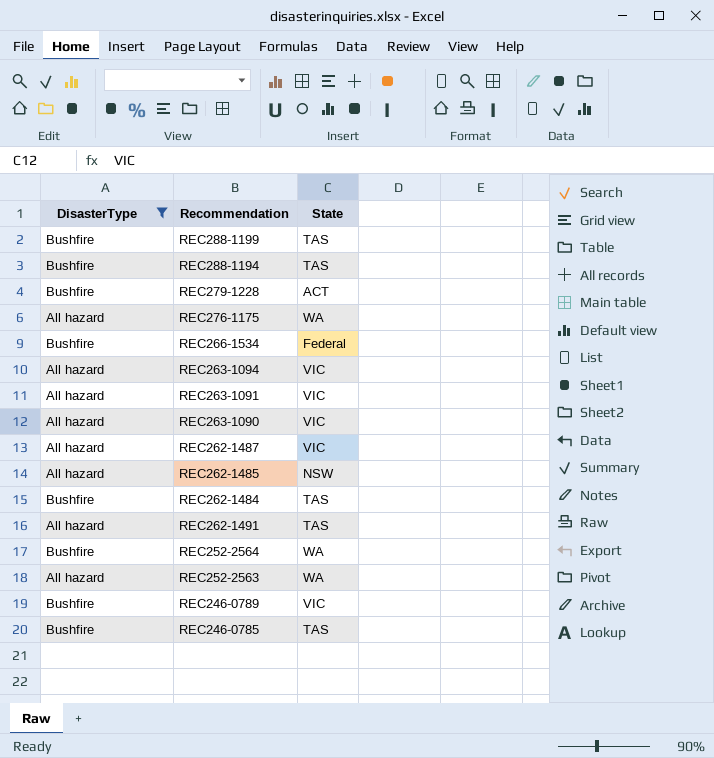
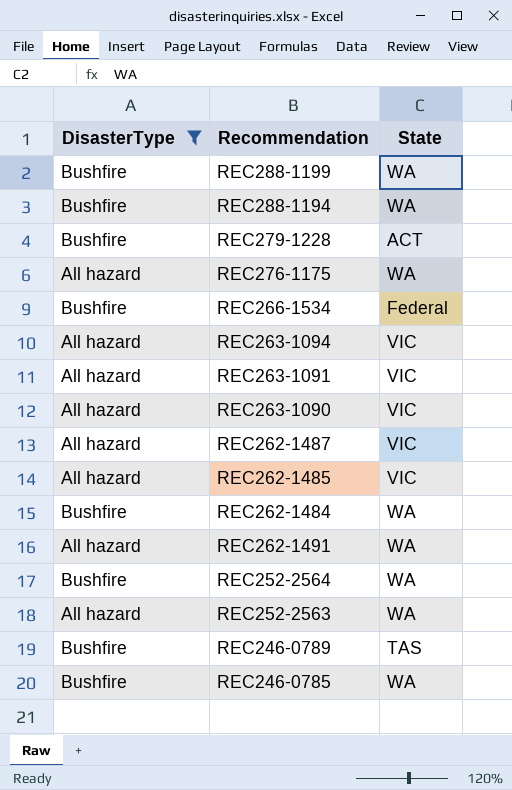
REC288-1199 | State: TAS -> WA
REC288-1194 | State: TAS -> WA
REC262-1485 | State: NSW -> VIC
REC262-1484 | State: TAS -> WA
REC262-1491 | State: TAS -> WA
REC246-0789 | State: VIC -> TAS
REC246-0785 | State: TAS -> WA

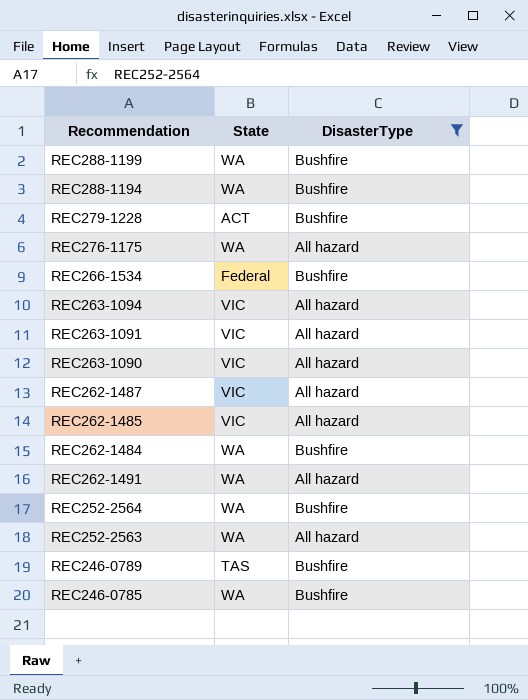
column DisasterType | position: 1 -> 3

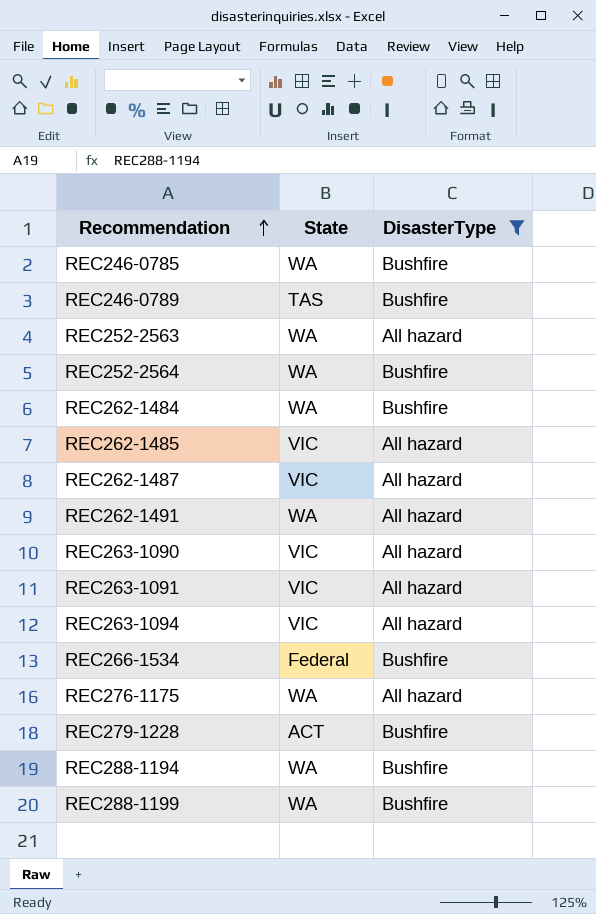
row order: none -> Recommendation ascending

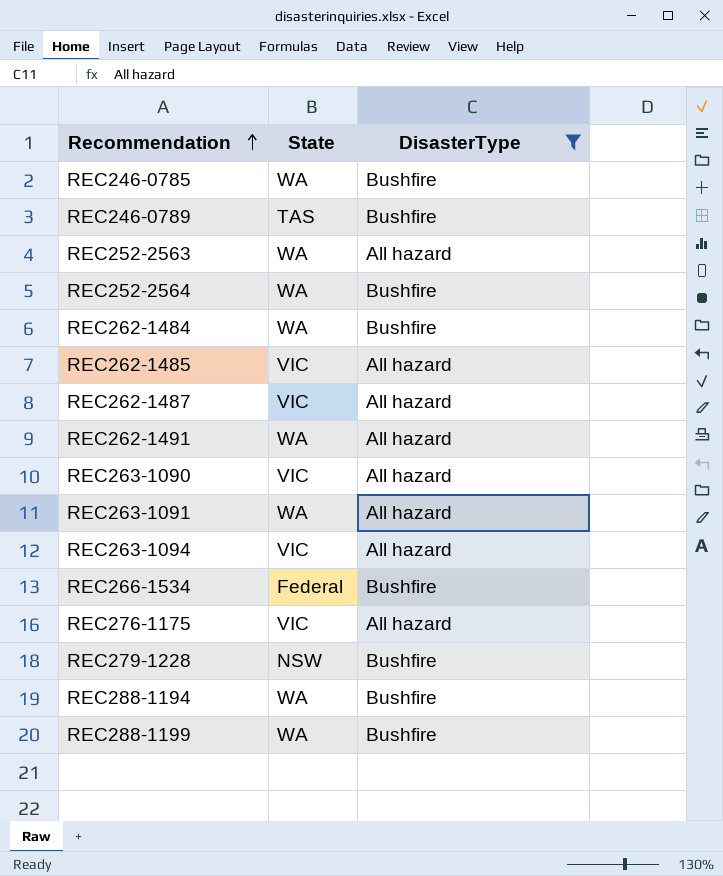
REC263-1091 | State: VIC -> WA
REC276-1175 | State: WA -> VIC
REC279-1228 | State: ACT -> NSW

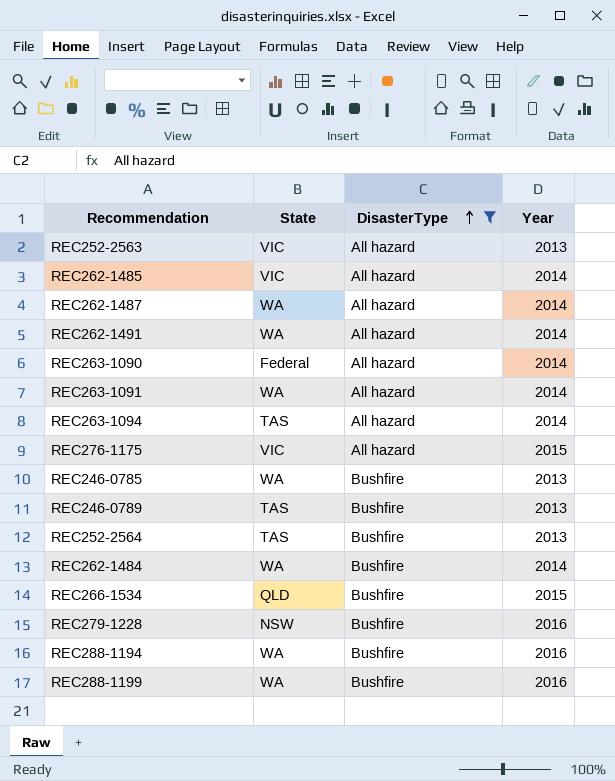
row order: Recommendation ascending -> DisasterType ascending
column Year | position: none -> 4
REC252-2563 | State: WA -> VIC
REC262-1487 | State: VIC -> WA
REC263-1090 | State: VIC -> Federal
REC263-1094 | State: VIC -> TAS
REC252-2564 | State: WA -> TAS
REC266-1534 | State: Federal -> QLD

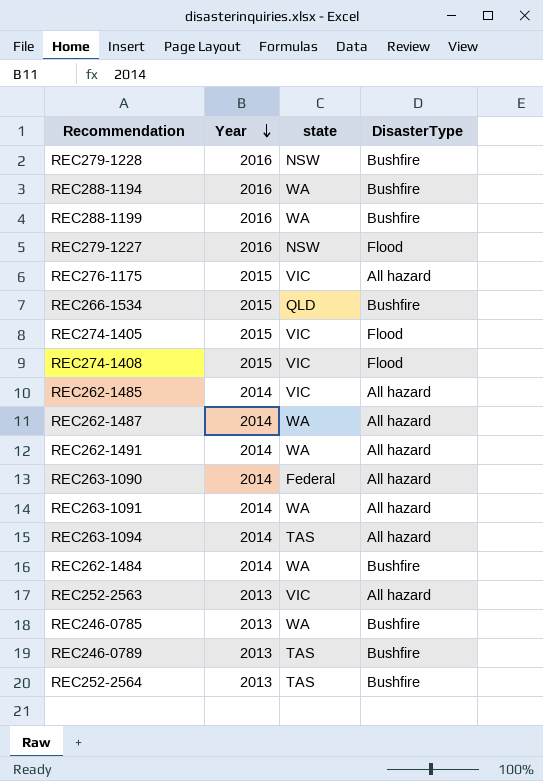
filter: DisasterType != Flood -> none
row order: DisasterType ascending -> Year descending
column Year | position: 4 -> 2
column name: State -> state

